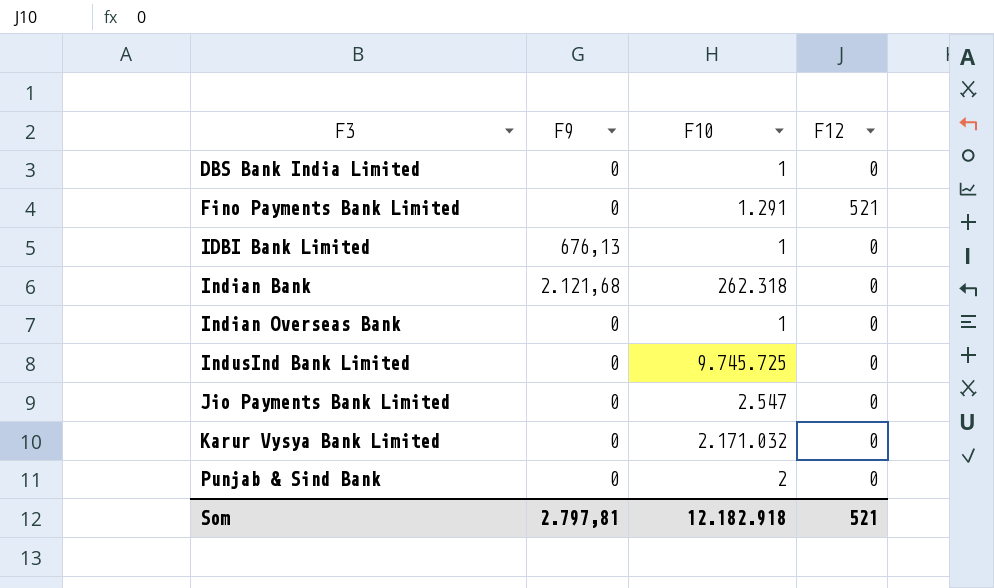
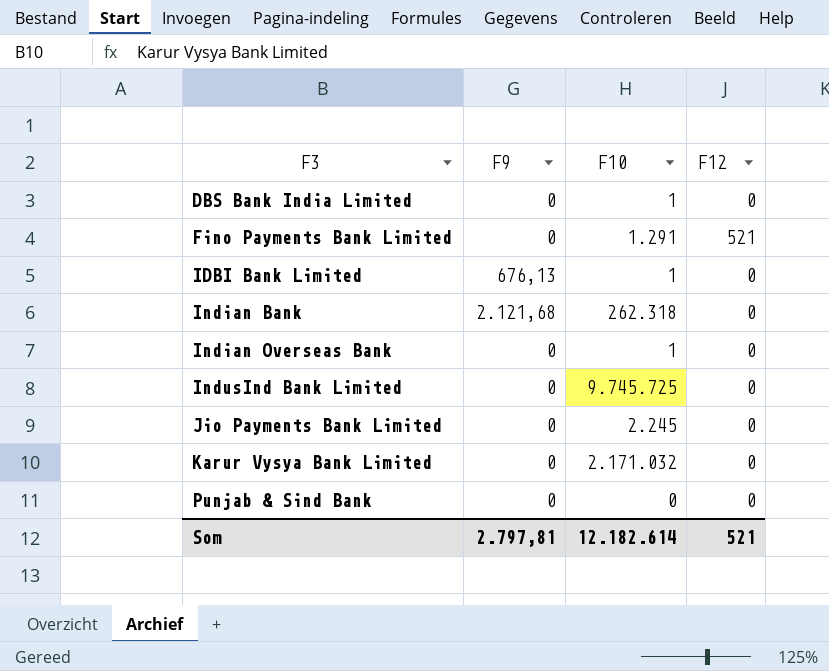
Jio Payments Bank Limited | F10: 2.547 -> 2.245
Punjab & Sind Bank | F10: 2 -> 0
Som | F10: 12.182.918 -> 12.182.614

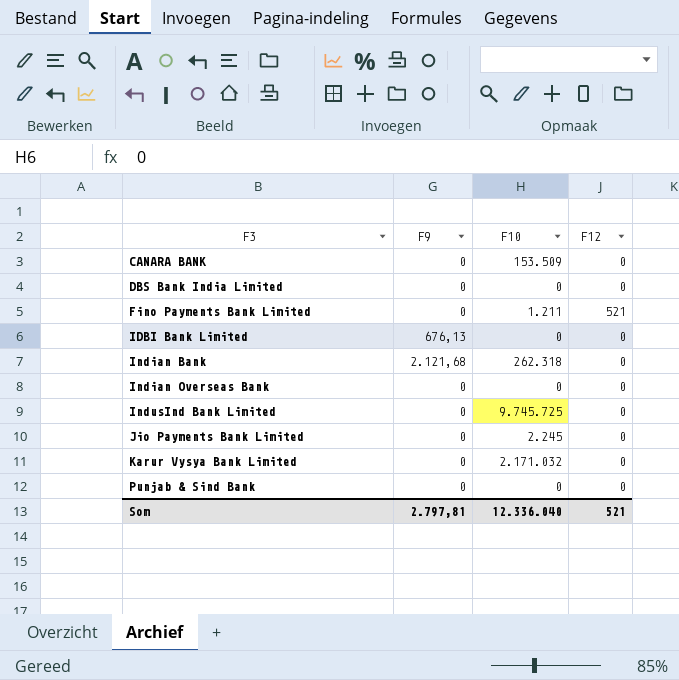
row CANARA BANK: none -> 0 | 153.509 | 0
DBS Bank India Limited | F10: 1 -> 0
Fino Payments Bank Limited | F10: 1.291 -> 1.211
IDBI Bank Limited | F10: 1 -> 0
Indian Overseas Bank | F10: 1 -> 0
Som | F10: 12.182.614 -> 12.336.040

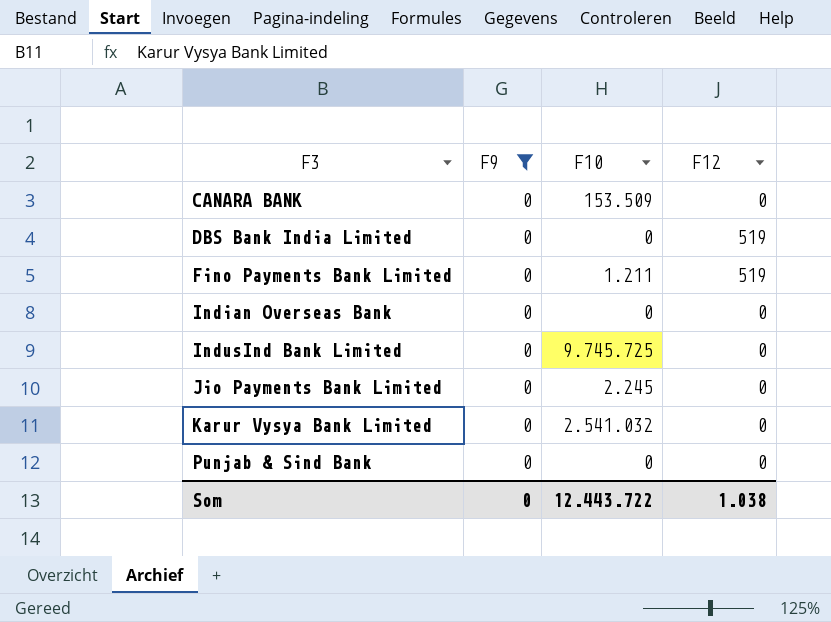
filter: none -> F9 = 0
DBS Bank India Limited | F12: 0 -> 519
Fino Payments Bank Limited | F12: 521 -> 519
Karur Vysya Bank Limited | F10: 2.171.032 -> 2.541.032
Som | F9: 2.797,81 -> 0
Som | F10: 12.336.040 -> 12.443.722
Som | F12: 521 -> 1.038

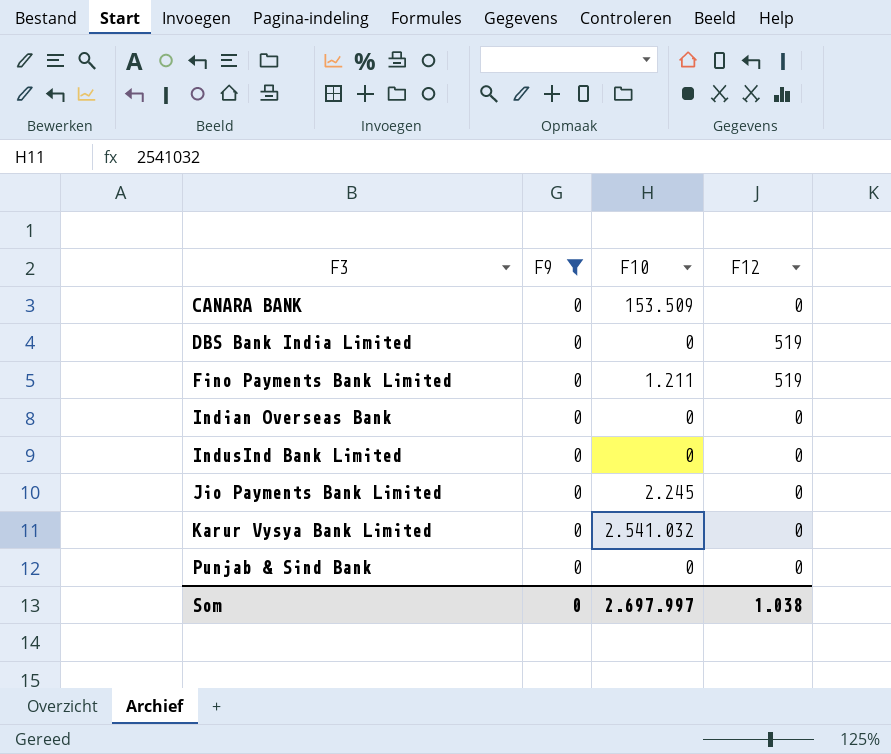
IndusInd Bank Limited | F10: 9.745.725 -> 0
Som | F10: 12.443.722 -> 2.697.997

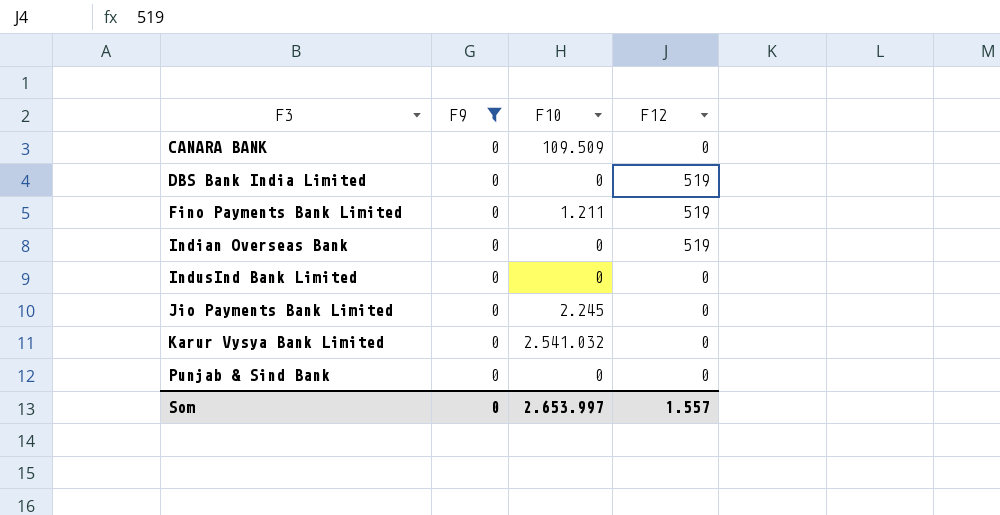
CANARA BANK | F10: 153.509 -> 109.509
Indian Overseas Bank | F12: 0 -> 519
Som | F10: 2.697.997 -> 2.653.997
Som | F12: 1.038 -> 1.557

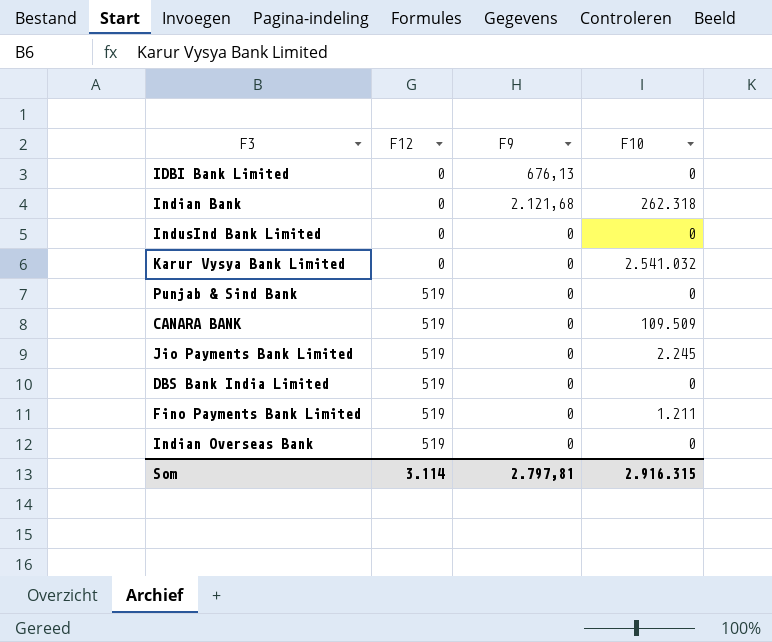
filter: F9 = 0 -> none
row order: F3 ascending -> F12 ascending
column F12 | position: 4 -> 2
Punjab & Sind Bank | F12: 0 -> 519
CANARA BANK | F12: 0 -> 519
Jio Payments Bank Limited | F12: 0 -> 519
Som | F12: 1.557 -> 3.114
Som | F9: 0 -> 2.797,81
Som | F10: 2.653.997 -> 2.916.315

